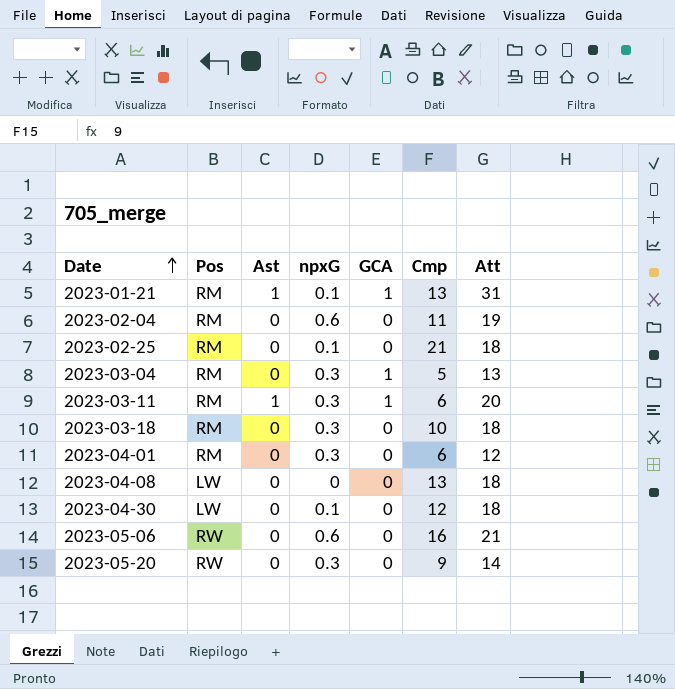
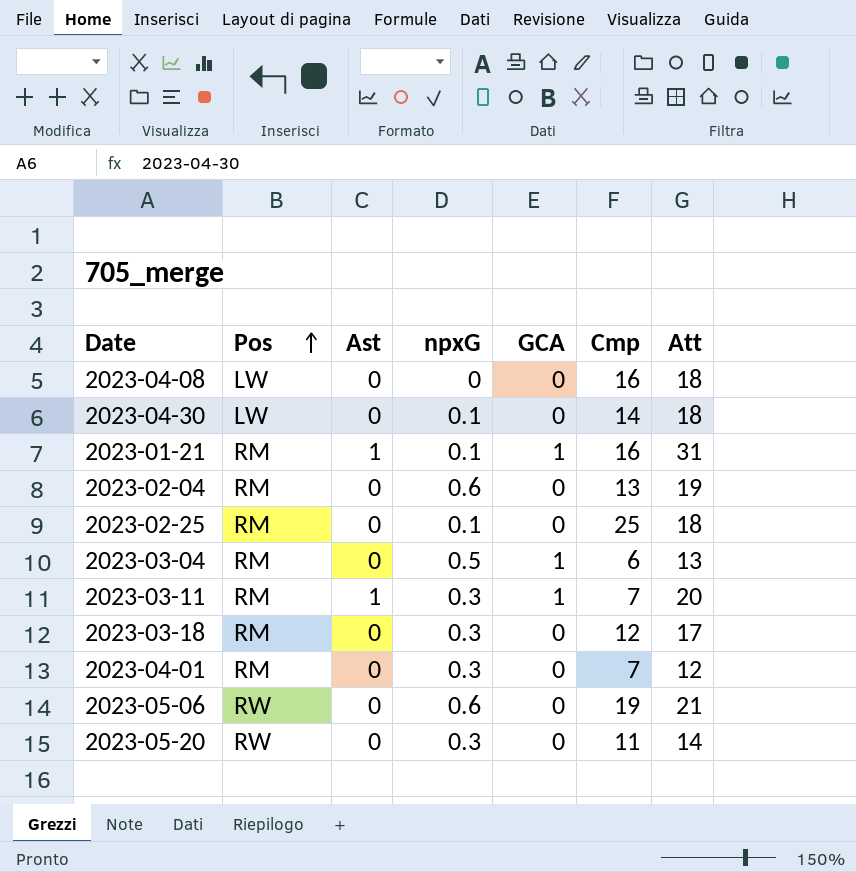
row order: Date ascending -> Pos ascending
2023-04-08 | Cmp: 13 -> 16
2023-04-30 | Cmp: 12 -> 14
2023-01-21 | Cmp: 13 -> 16
2023-02-04 | Cmp: 11 -> 13
2023-02-25 | Cmp: 21 -> 25
2023-03-04 | npxG: 0.3 -> 0.5
2023-03-04 | Cmp: 5 -> 6
2023-03-11 | Cmp: 6 -> 7
2023-03-18 | Cmp: 10 -> 12
2023-03-18 | Att: 18 -> 17
2023-04-01 | Cmp: 6 -> 7
2023-05-06 | Cmp: 16 -> 19
2023-05-20 | Cmp: 9 -> 11

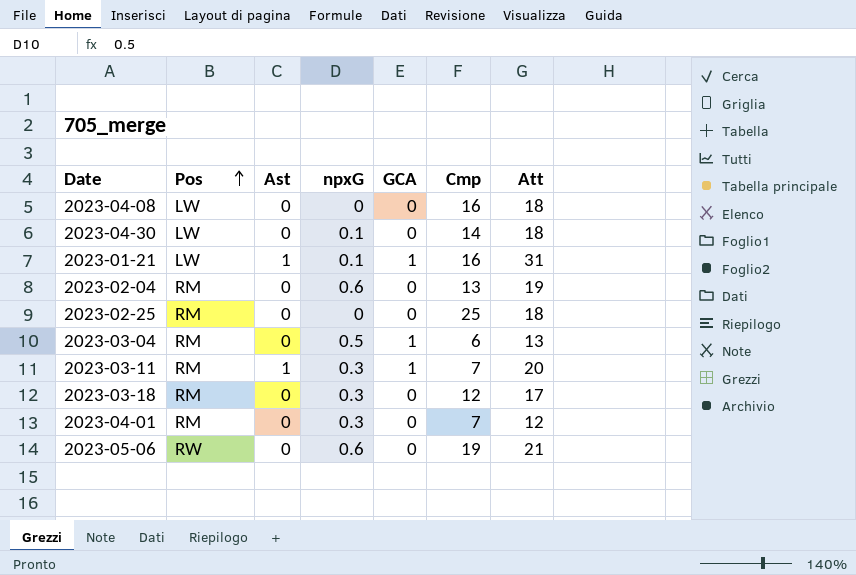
row 2023-05-20: RW | 0 | 0.3 | 0 | 11 | 14 -> none
2023-01-21 | Pos: RM -> LW
2023-02-25 | npxG: 0.1 -> 0

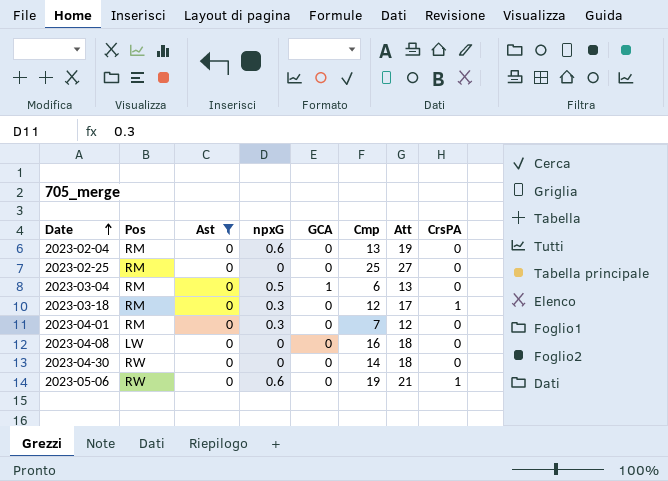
filter: none -> Ast = 0
row order: Pos ascending -> Date ascending
column CrsPA | position: none -> 8
2023-02-25 | Att: 18 -> 27
2023-04-30 | Pos: LW -> RW
2023-04-30 | npxG: 0.1 -> 0

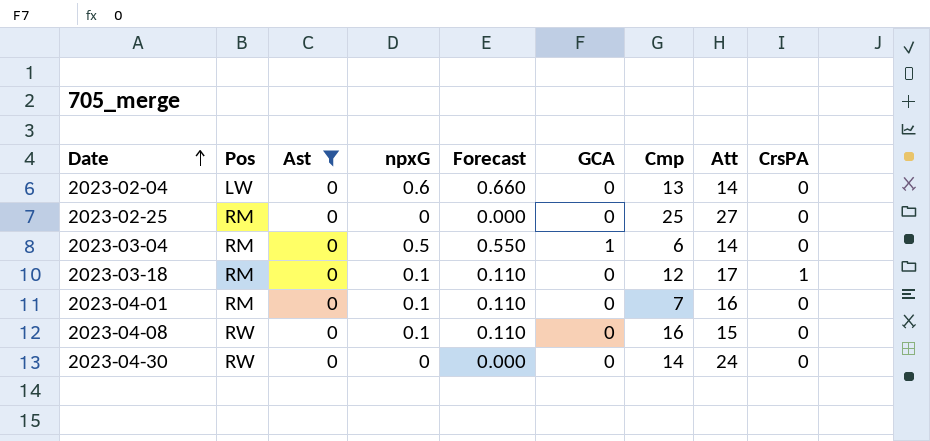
column Forecast | formula: none -> [npxG] * 1.1
row 2023-05-06: RW | 0 | 0.6 | 0 | 19 | 21 | 1 -> none
2023-02-04 | Pos: RM -> LW
2023-02-04 | Att: 19 -> 14
2023-03-04 | Att: 13 -> 14
2023-03-18 | npxG: 0.3 -> 0.1
2023-04-01 | npxG: 0.3 -> 0.1
2023-04-01 | Att: 12 -> 16
2023-04-08 | Pos: LW -> RW
2023-04-08 | npxG: 0 -> 0.1
2023-04-08 | Att: 18 -> 15
2023-04-30 | Att: 18 -> 24

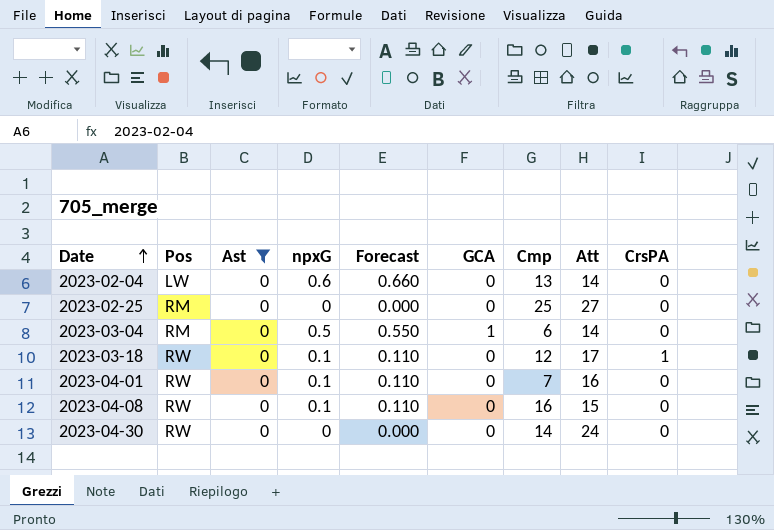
2023-03-18 | Pos: RM -> RW
2023-04-01 | Pos: RM -> RW

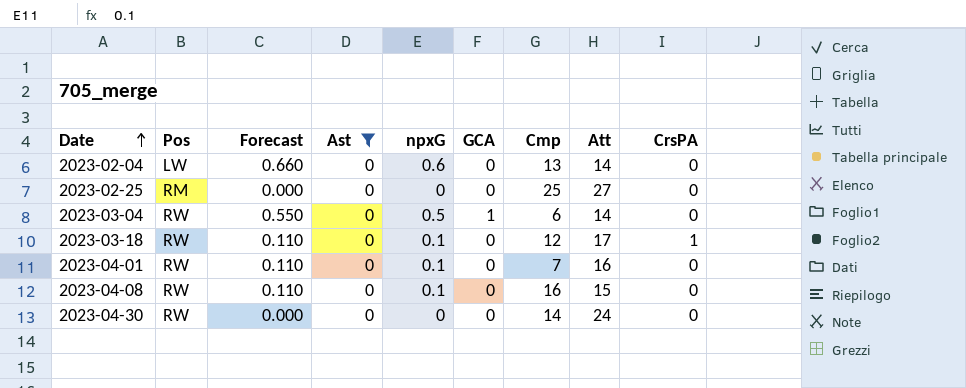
column Forecast | position: 5 -> 3
2023-03-04 | Pos: RM -> RW

